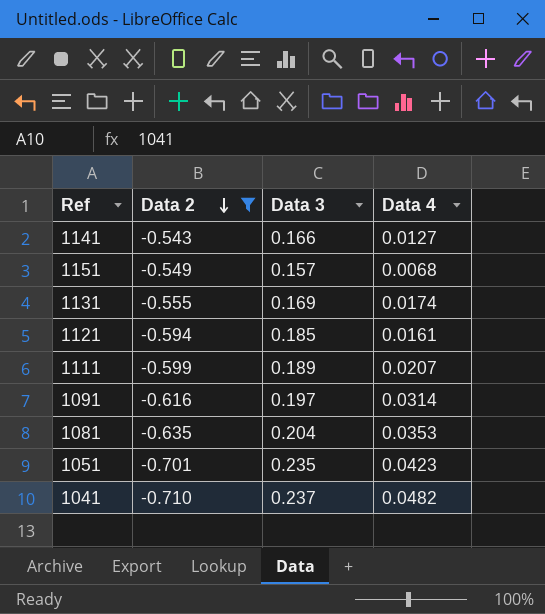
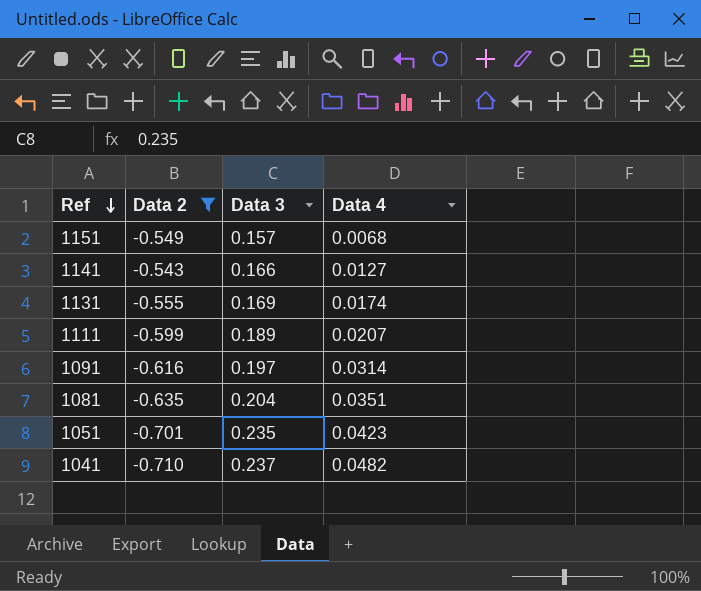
row order: Data 2 descending -> Ref descending
row 1121: -0.594 | 0.185 | 0.0161 -> none
1081 | Data 4: 0.0353 -> 0.0351

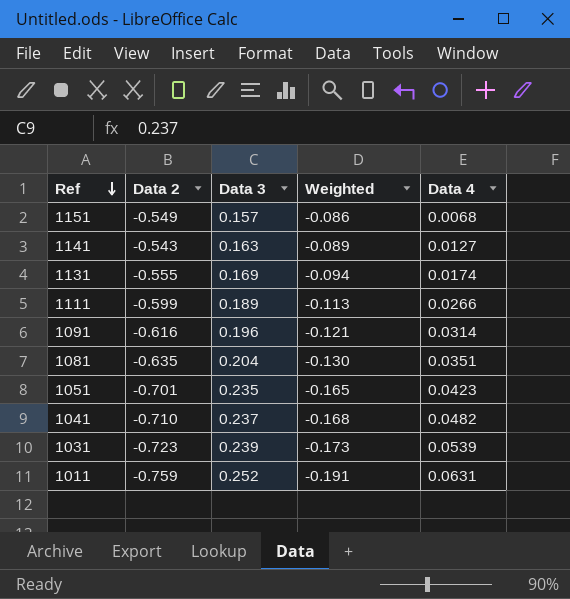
filter: Data 2 >= -0.710 -> none
column Weighted | formula: none -> [Data 2] * [Data 3]
1141 | Data 3: 0.166 -> 0.163
1111 | Data 4: 0.0207 -> 0.0266
1091 | Data 3: 0.197 -> 0.196

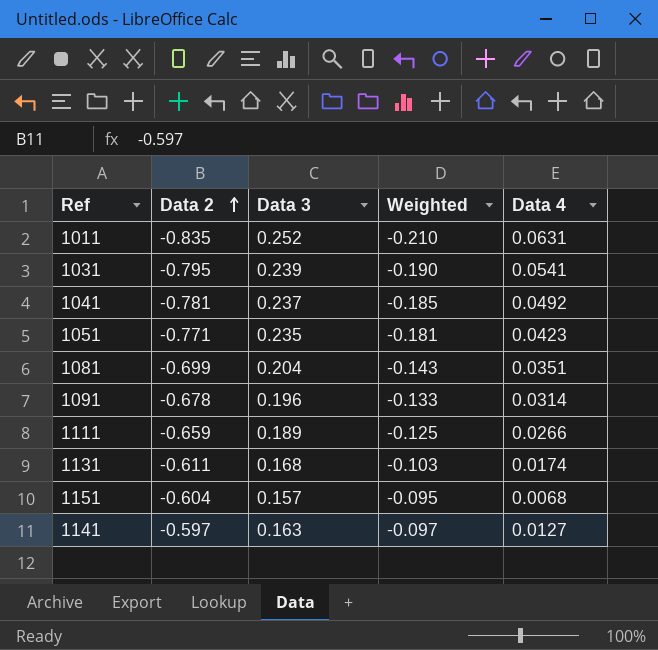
row order: Ref descending -> Data 2 ascending
1011 | Data 2: -0.759 -> -0.835
1011 | Weighted: -0.191 -> -0.210
1031 | Data 2: -0.723 -> -0.795
1031 | Weighted: -0.173 -> -0.190
1031 | Data 4: 0.0539 -> 0.0541
1041 | Data 2: -0.710 -> -0.781
1041 | Weighted: -0.168 -> -0.185
1041 | Data 4: 0.0482 -> 0.0492
1051 | Data 2: -0.701 -> -0.771
1051 | Weighted: -0.165 -> -0.181
1081 | Data 2: -0.635 -> -0.699
1081 | Weighted: -0.130 -> -0.143
1091 | Data 2: -0.616 -> -0.678
1091 | Weighted: -0.121 -> -0.133
1111 | Data 2: -0.599 -> -0.659
1111 | Weighted: -0.113 -> -0.125
1131 | Data 2: -0.555 -> -0.611
1131 | Data 3: 0.169 -> 0.168
1131 | Weighted: -0.094 -> -0.103
1151 | Data 2: -0.549 -> -0.604
1151 | Weighted: -0.086 -> -0.095
1141 | Data 2: -0.543 -> -0.597
1141 | Weighted: -0.089 -> -0.097

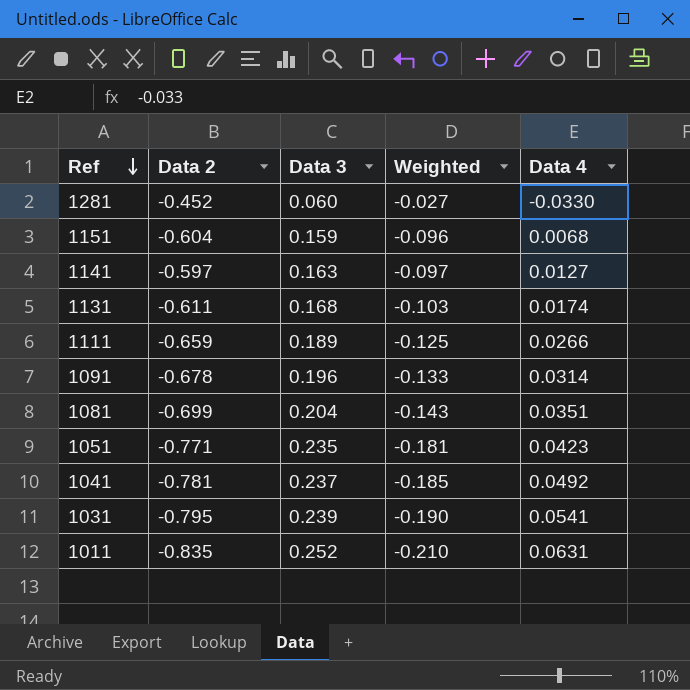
row order: Data 2 ascending -> Ref descending
row 1281: none -> -0.452 | 0.060 | -0.027 | -0.0330
1151 | Data 3: 0.157 -> 0.159
1151 | Weighted: -0.095 -> -0.096

